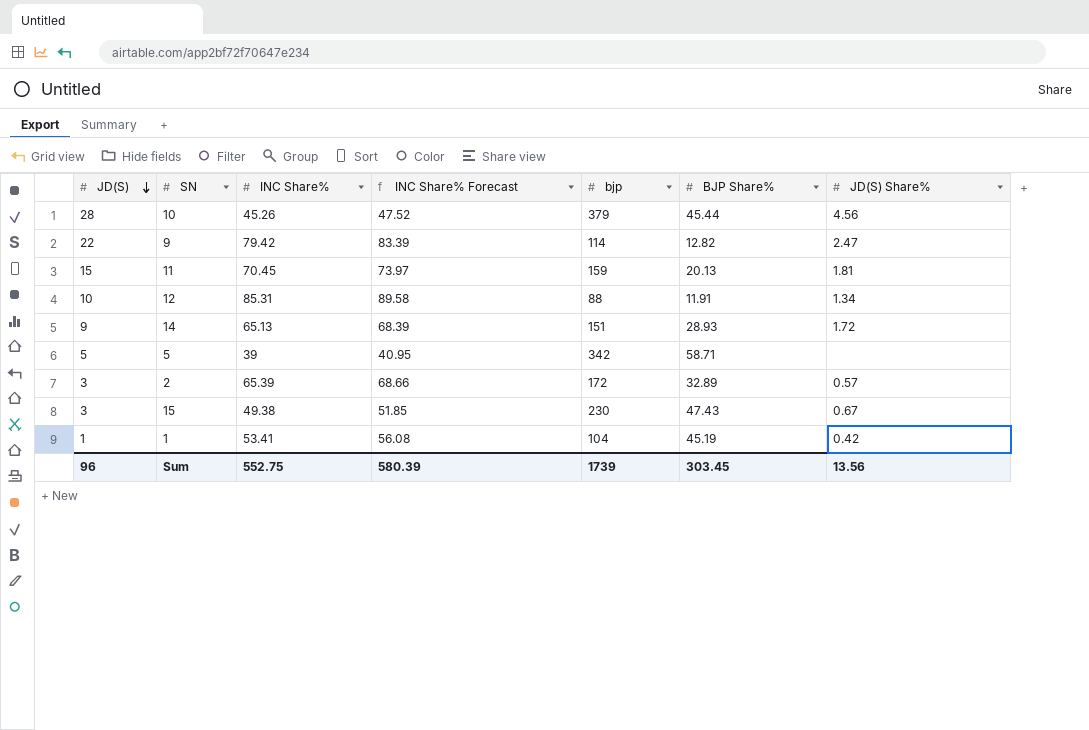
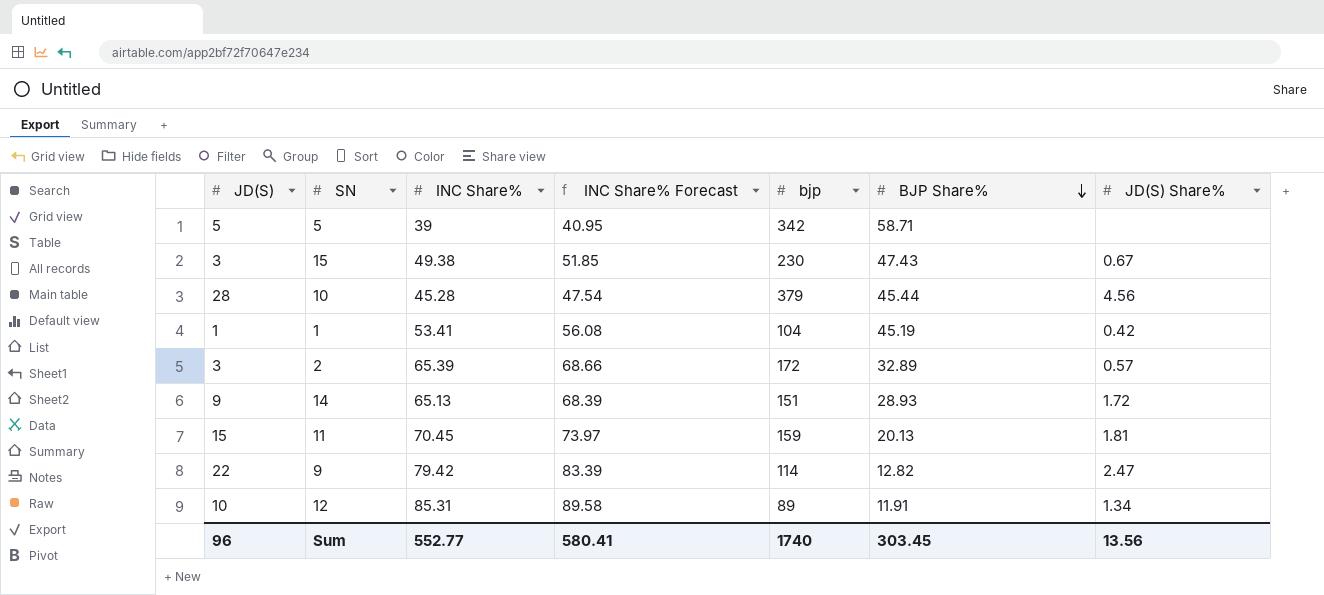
row order: JD(S) descending -> BJP Share% descending
10 | INC Share%: 45.26 -> 45.28
10 | INC Share% Forecast: 47.52 -> 47.54
12 | bjp: 88 -> 89
Sum | INC Share%: 552.75 -> 552.77
Sum | INC Share% Forecast: 580.39 -> 580.41
Sum | bjp: 1739 -> 1740

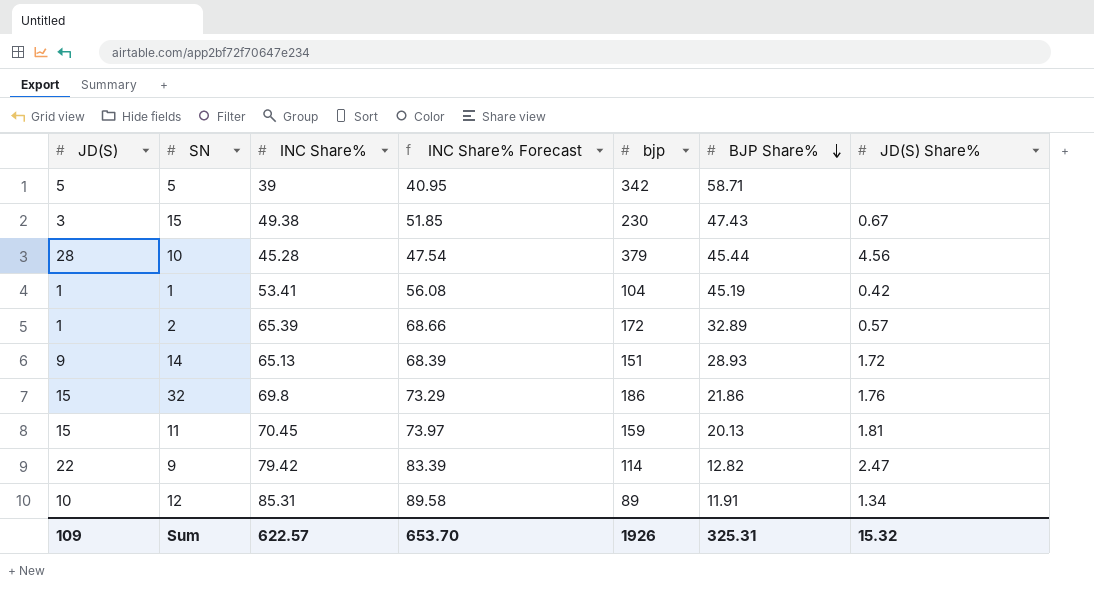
2 | JD(S): 3 -> 1
row 32: none -> 15 | 69.8 | 73.29 | 186 | 21.86 | 1.76
Sum | JD(S): 96 -> 109
Sum | INC Share%: 552.77 -> 622.57
Sum | INC Share% Forecast: 580.41 -> 653.70
Sum | bjp: 1740 -> 1926
Sum | BJP Share%: 303.45 -> 325.31
Sum | JD(S) Share%: 13.56 -> 15.32

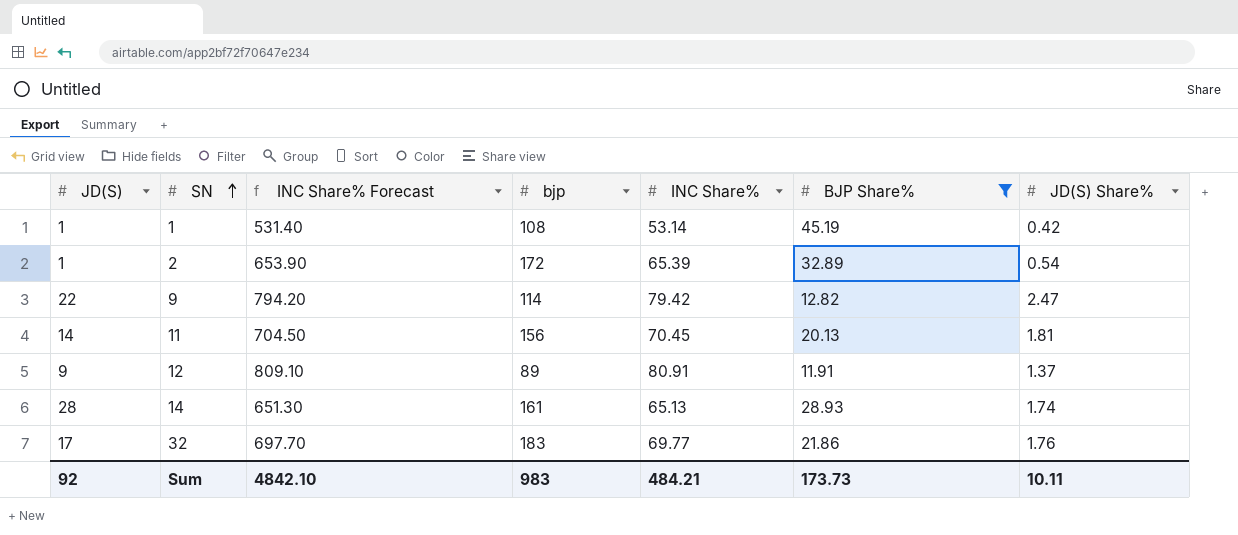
filter: none -> BJP Share% <= 45.19
row order: BJP Share% descending -> SN ascending
column INC Share% Forecast | formula: [INC Share%] * 1.05 -> [INC Share%] * 10
column INC Share% | position: 3 -> 5
1 | bjp: 104 -> 108
1 | INC Share%: 53.41 -> 53.14
2 | JD(S) Share%: 0.57 -> 0.54
11 | JD(S): 15 -> 14
11 | bjp: 159 -> 156
12 | JD(S): 10 -> 9
12 | INC Share%: 85.31 -> 80.91
12 | JD(S) Share%: 1.34 -> 1.37
14 | JD(S): 9 -> 28
14 | bjp: 151 -> 161
14 | JD(S) Share%: 1.72 -> 1.74
32 | JD(S): 15 -> 17
32 | bjp: 186 -> 183
32 | INC Share%: 69.8 -> 69.77
Sum | JD(S): 109 -> 92
Sum | INC Share% Forecast: 653.70 -> 4842.10
Sum | bjp: 1926 -> 983
Sum | INC Share%: 622.57 -> 484.21
Sum | BJP Share%: 325.31 -> 173.73
Sum | JD(S) Share%: 15.32 -> 10.11

